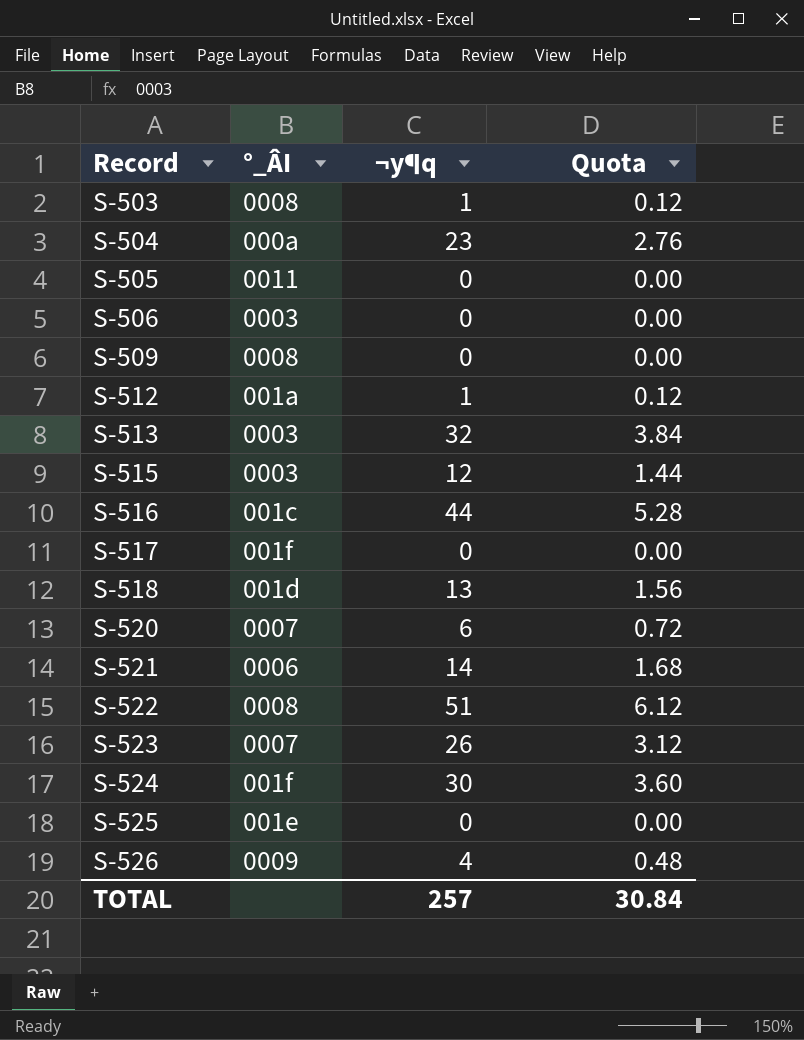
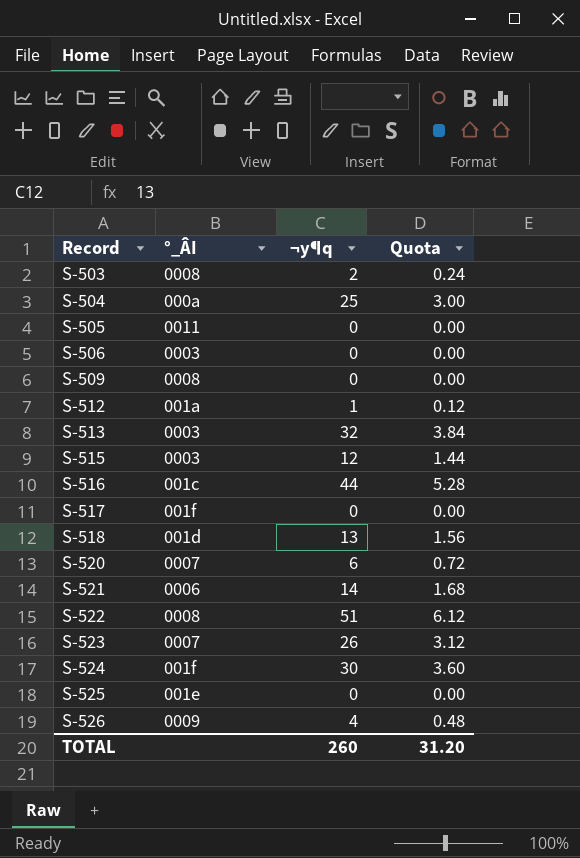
S-503 | ¬y¶q: 1 -> 2
S-503 | Quota: 0.12 -> 0.24
S-504 | ¬y¶q: 23 -> 25
S-504 | Quota: 2.76 -> 3.00
TOTAL | ¬y¶q: 257 -> 260
TOTAL | Quota: 30.84 -> 31.20

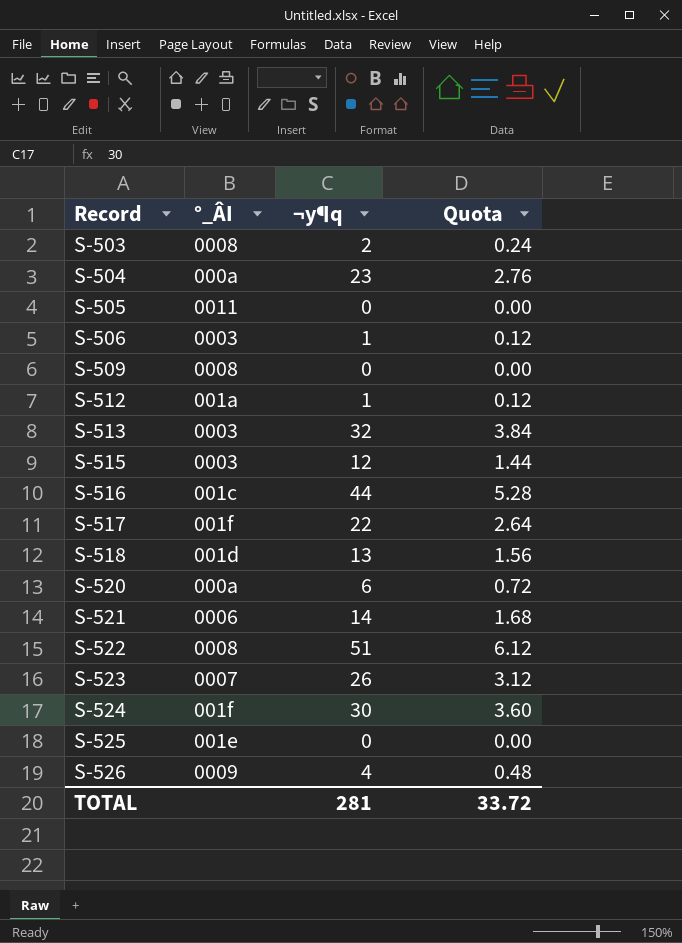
S-504 | ¬y¶q: 25 -> 23
S-504 | Quota: 3.00 -> 2.76
S-506 | ¬y¶q: 0 -> 1
S-506 | Quota: 0.00 -> 0.12
S-517 | ¬y¶q: 0 -> 22
S-517 | Quota: 0.00 -> 2.64
S-520 | °_ÂI: 0007 -> 000a
TOTAL | ¬y¶q: 260 -> 281
TOTAL | Quota: 31.20 -> 33.72

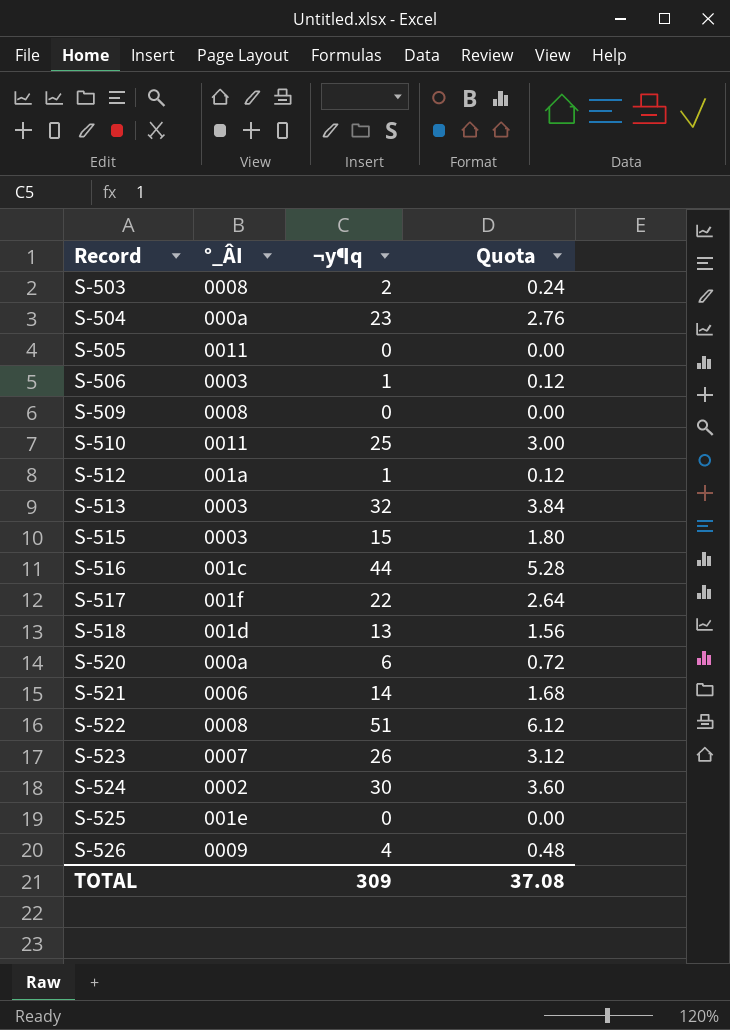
row S-510: none -> 0011 | 25 | 3.00
S-515 | ¬y¶q: 12 -> 15
S-515 | Quota: 1.44 -> 1.80
S-524 | °_ÂI: 001f -> 0002
TOTAL | ¬y¶q: 281 -> 309
TOTAL | Quota: 33.72 -> 37.08

